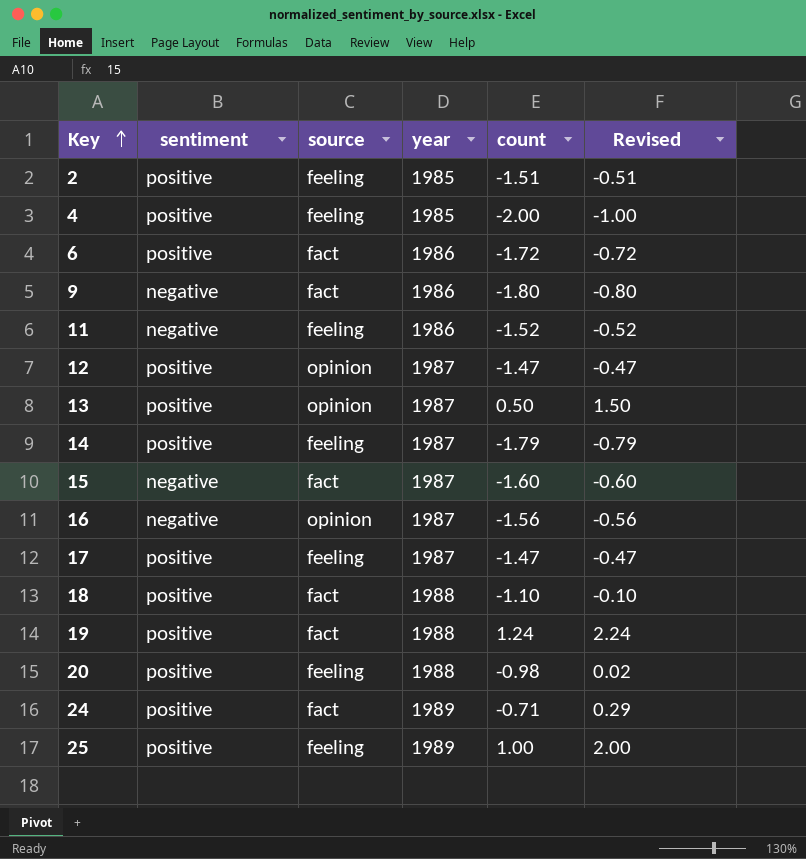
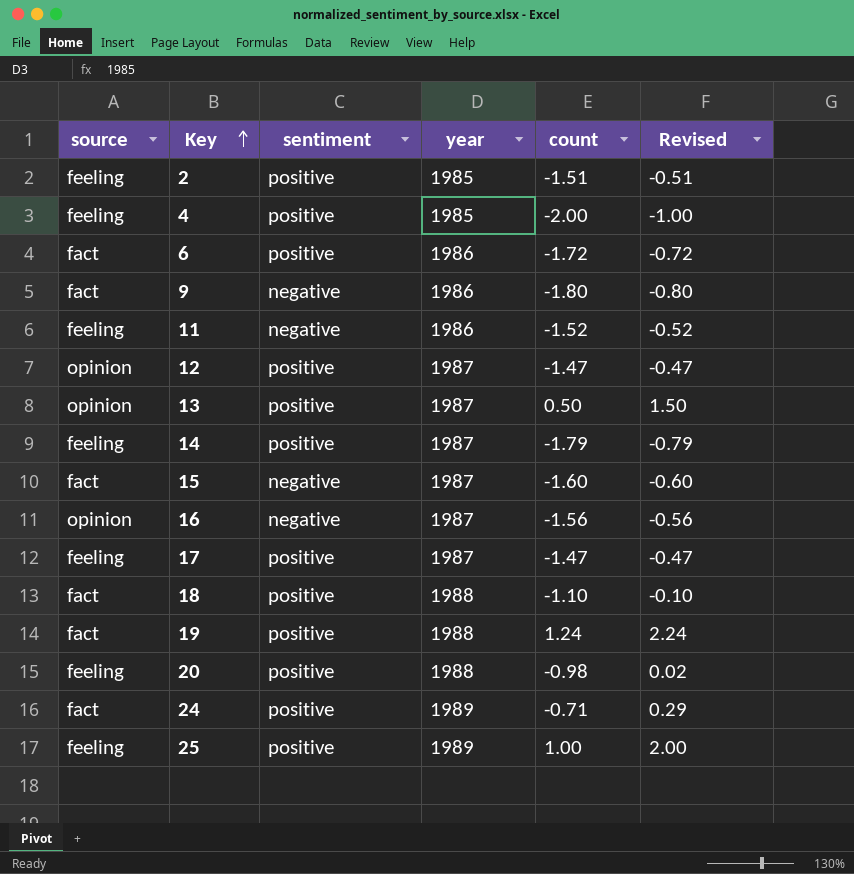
column source | position: 3 -> 1

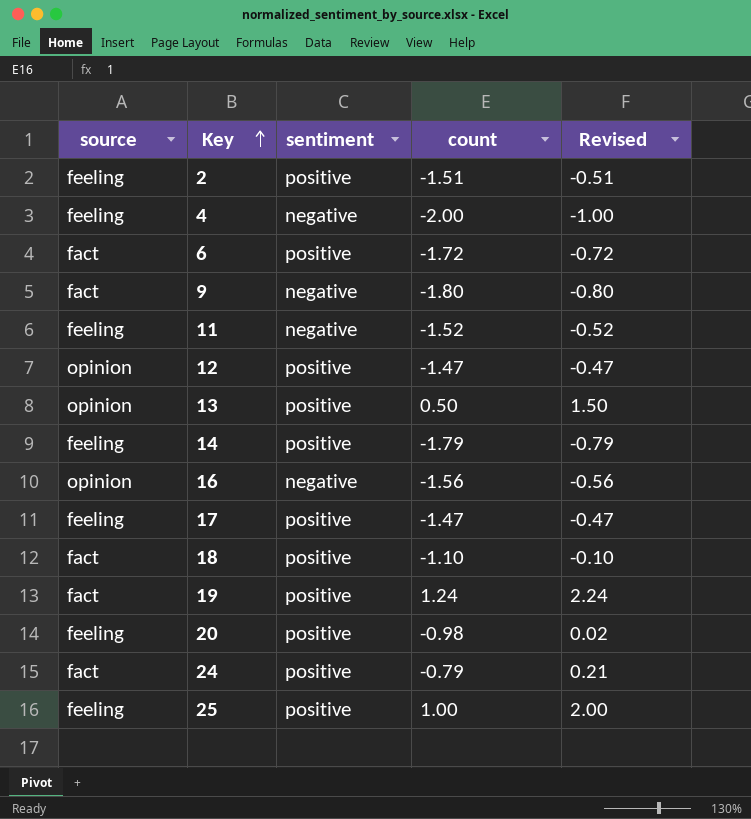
column year | position: 4 -> none
row 15: fact | negative | 1987 | -1.60 | -0.60 -> none
4 | sentiment: positive -> negative
24 | count: -0.71 -> -0.79
24 | Revised: 0.29 -> 0.21

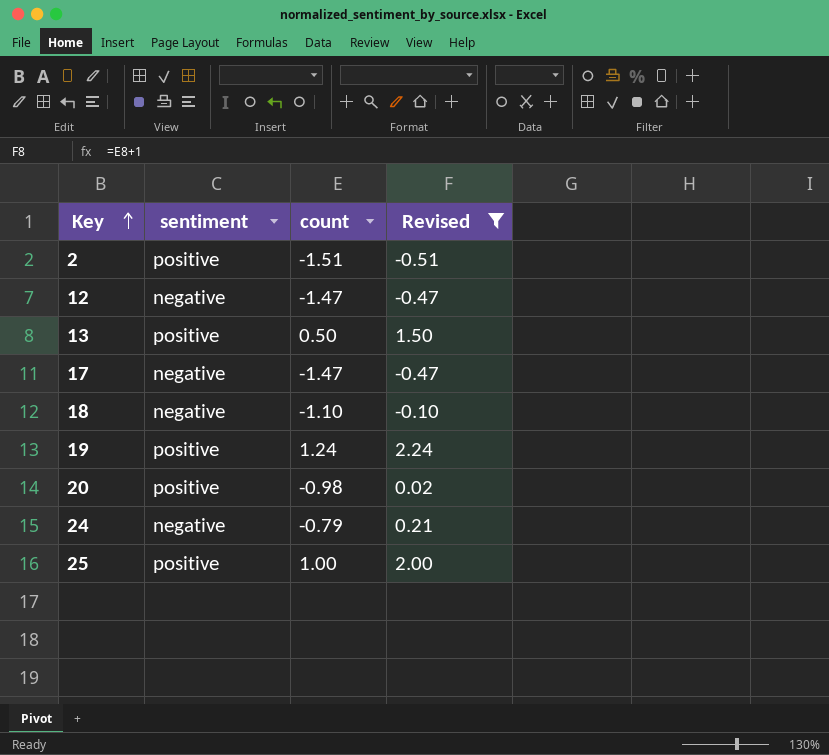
filter: none -> Revised >= -0.51
column source | position: 1 -> none
12 | sentiment: positive -> negative
17 | sentiment: positive -> negative
18 | sentiment: positive -> negative
24 | sentiment: positive -> negative

